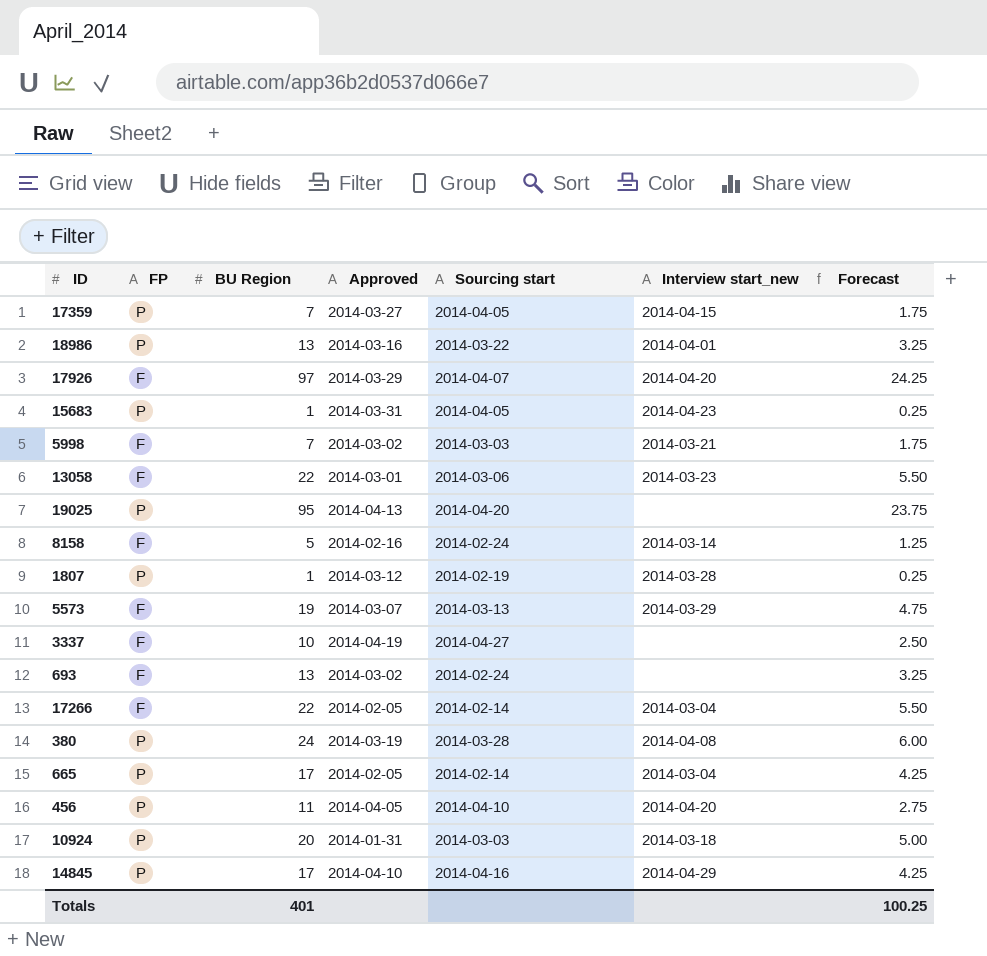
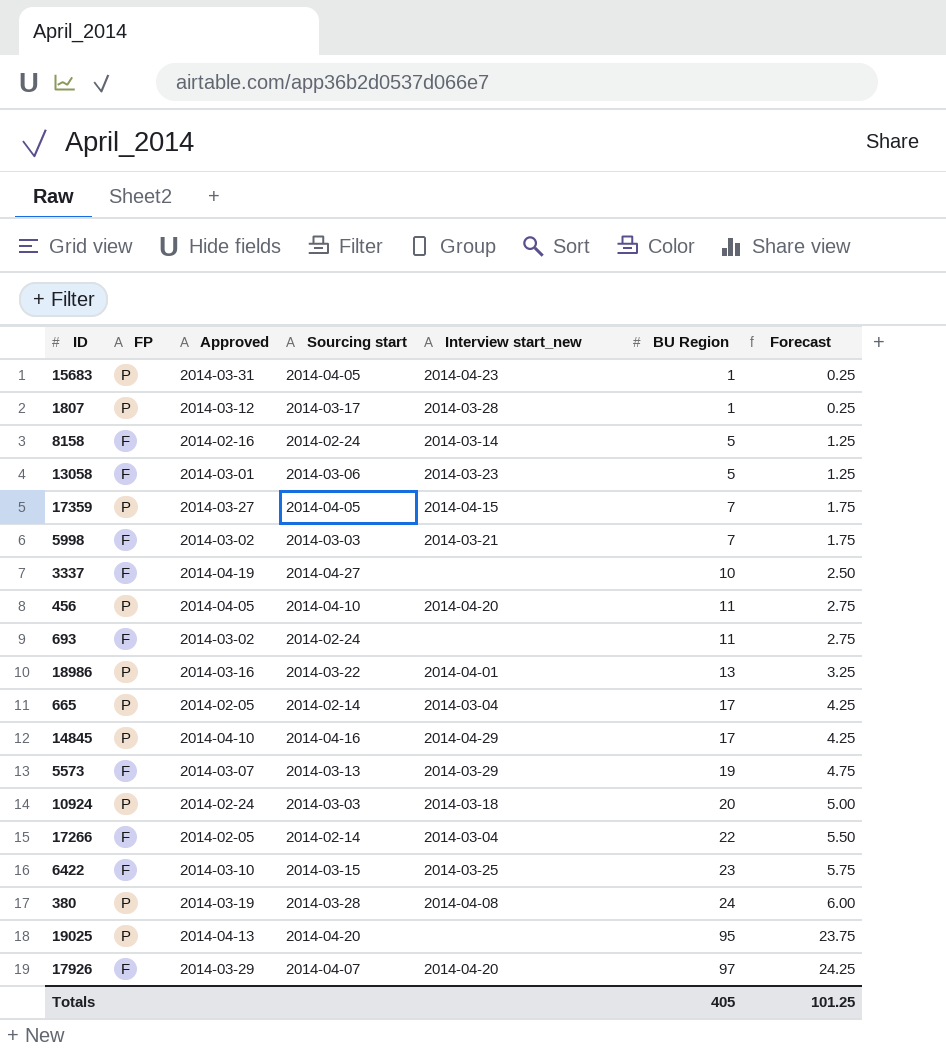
row order: none -> BU Region ascending
column BU Region | position: 3 -> 6
1807 | Sourcing start: 2014-02-19 -> 2014-03-17
13058 | BU Region: 22 -> 5
13058 | Forecast: 5.50 -> 1.25
693 | BU Region: 13 -> 11
693 | Forecast: 3.25 -> 2.75
10924 | Approved: 2014-01-31 -> 2014-02-24
row 6422: none -> F | 2014-03-10 | 2014-03-15 | 2014-03-25 | 23 | 5.75
Totals | BU Region: 401 -> 405
Totals | Forecast: 100.25 -> 101.25

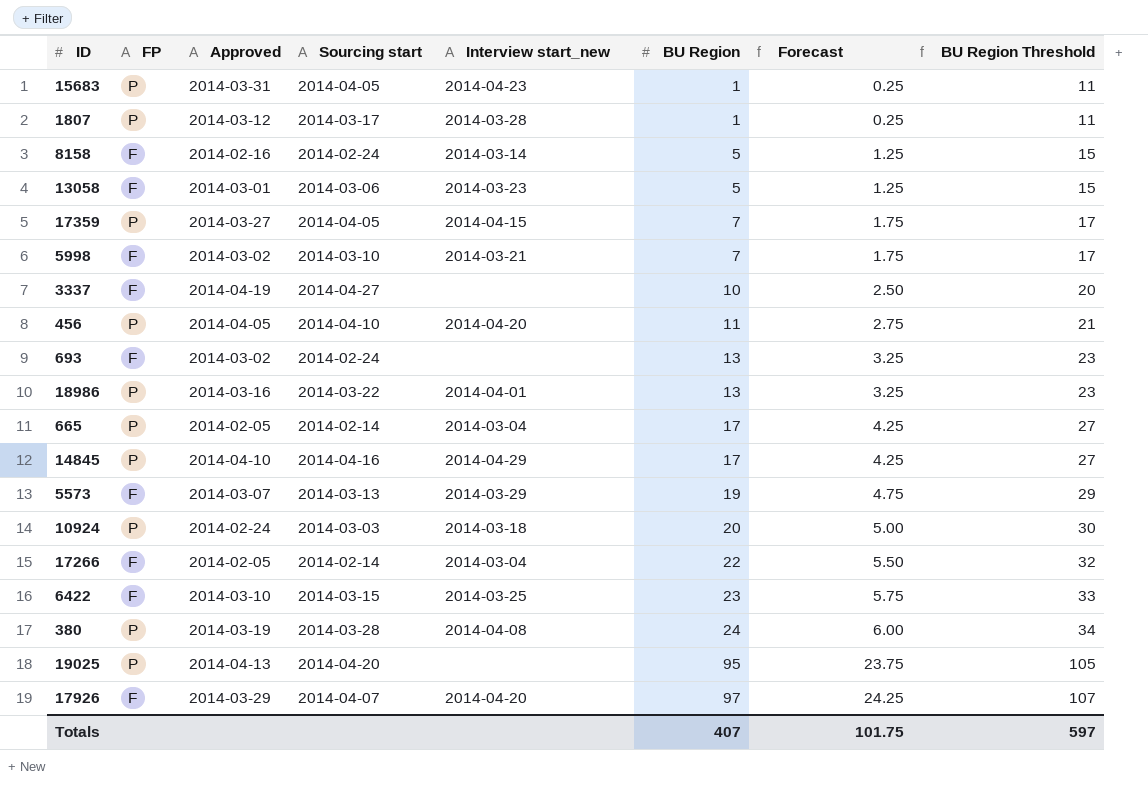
column BU Region Threshold | formula: none -> [BU Region] + 10
5998 | Sourcing start: 2014-03-03 -> 2014-03-10
693 | BU Region: 11 -> 13
693 | Forecast: 2.75 -> 3.25
Totals | BU Region: 405 -> 407
Totals | Forecast: 101.25 -> 101.75

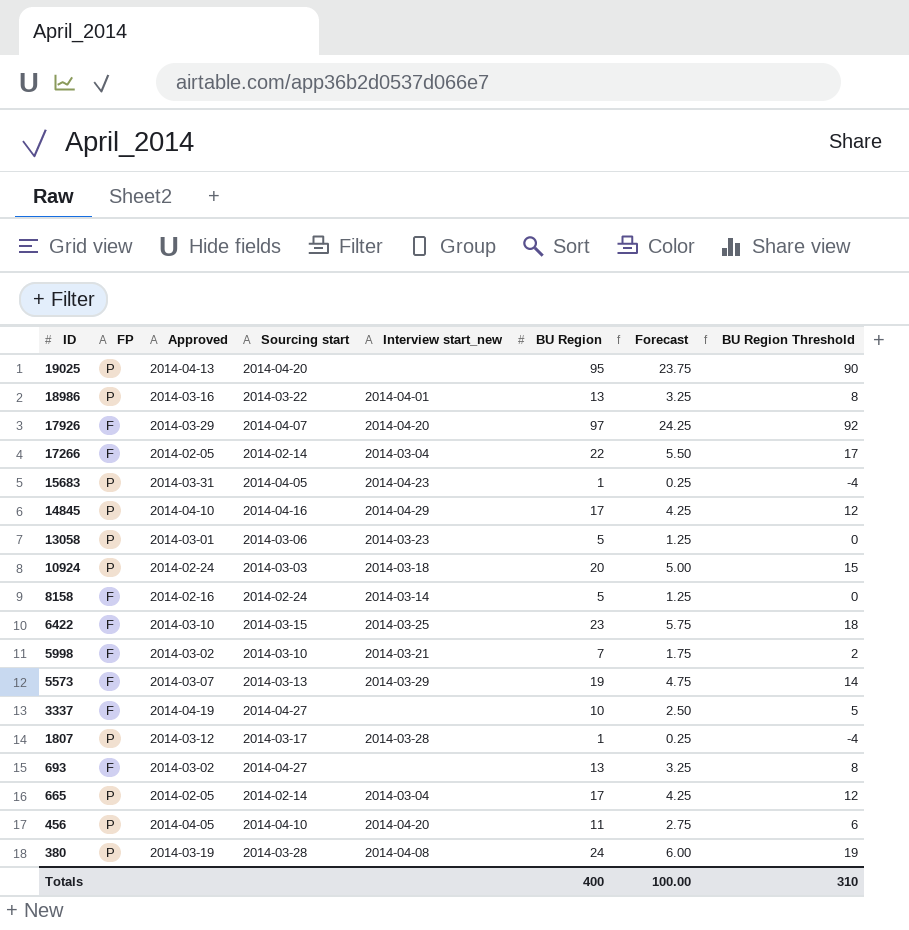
row order: BU Region ascending -> ID descending
column BU Region Threshold | formula: [BU Region] + 10 -> [BU Region] - 5
row 17359: P | 2014-03-27 | 2014-04-05 | 2014-04-15 | 7 | 1.75 | 17 -> none
13058 | FP: F -> P
693 | Sourcing start: 2014-02-24 -> 2014-04-27
Totals | BU Region: 407 -> 400
Totals | Forecast: 101.75 -> 100.00
Totals | BU Region Threshold: 597 -> 310

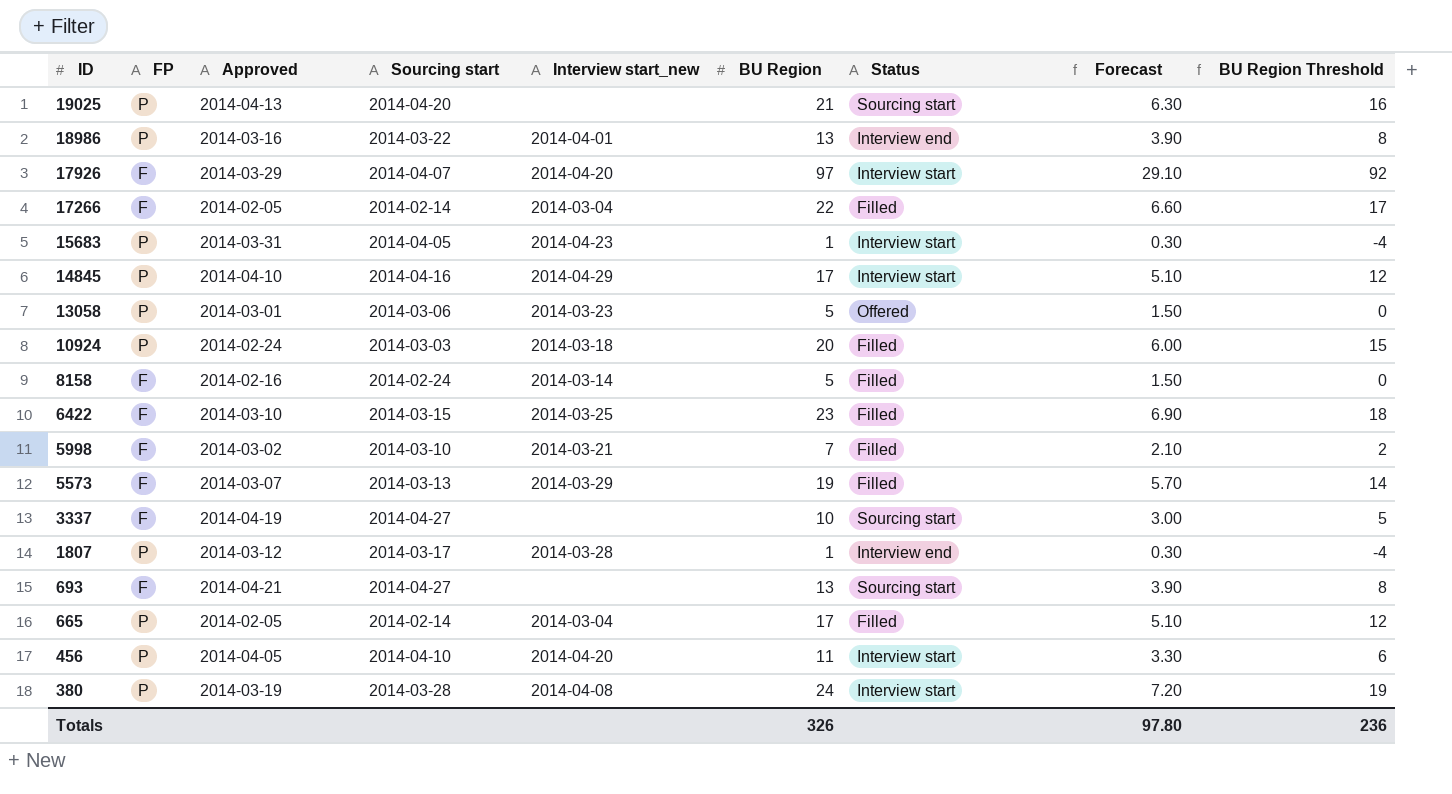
column Status | position: none -> 7
column Forecast | formula: [BU Region] * 0.25 -> [BU Region] * 0.3
19025 | BU Region: 95 -> 21
19025 | BU Region Threshold: 90 -> 16
693 | Approved: 2014-03-02 -> 2014-04-21
Totals | BU Region: 400 -> 326
Totals | Forecast: 100.00 -> 97.80
Totals | BU Region Threshold: 310 -> 236

